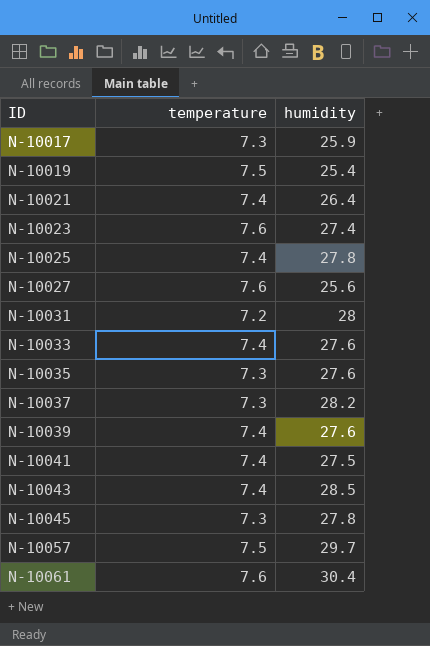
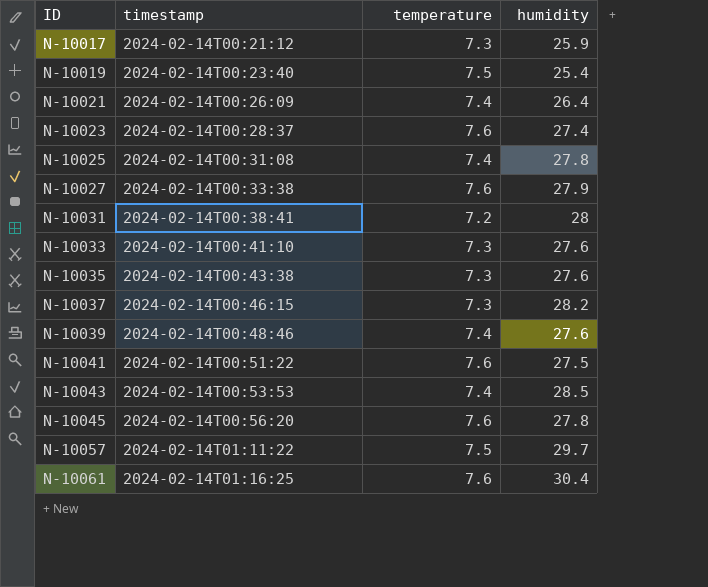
column timestamp | position: none -> 2
N-10027 | humidity: 25.6 -> 27.9
N-10033 | temperature: 7.4 -> 7.3
N-10041 | temperature: 7.4 -> 7.6
N-10045 | temperature: 7.3 -> 7.6

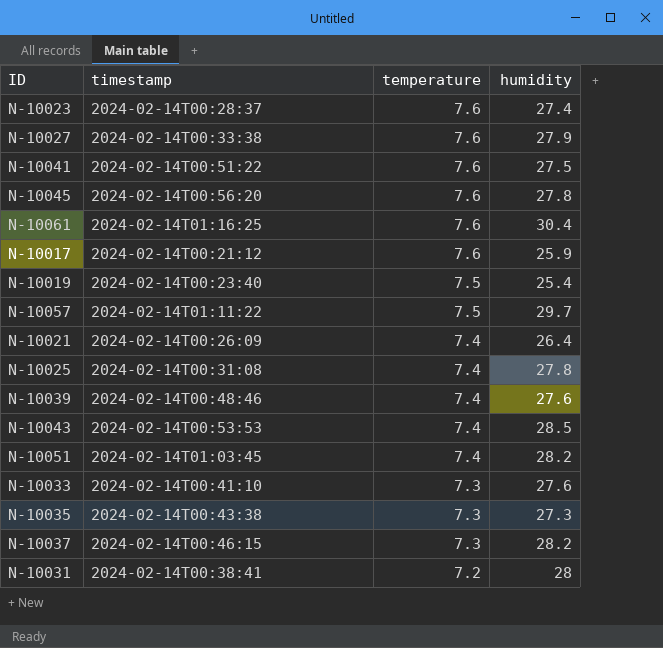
row order: ID ascending -> temperature descending
N-10017 | temperature: 7.3 -> 7.6
row N-10051: none -> 2024-02-14T01:03:45 | 7.4 | 28.2
N-10035 | humidity: 27.6 -> 27.3

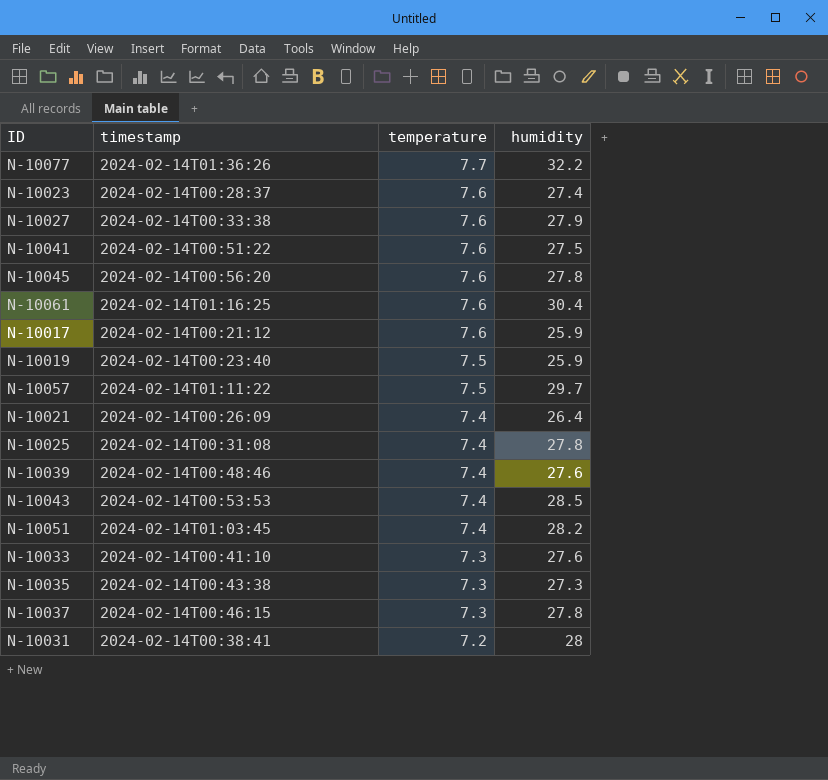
row N-10077: none -> 2024-02-14T01:36:26 | 7.7 | 32.2
N-10019 | humidity: 25.4 -> 25.9
N-10037 | humidity: 28.2 -> 27.8

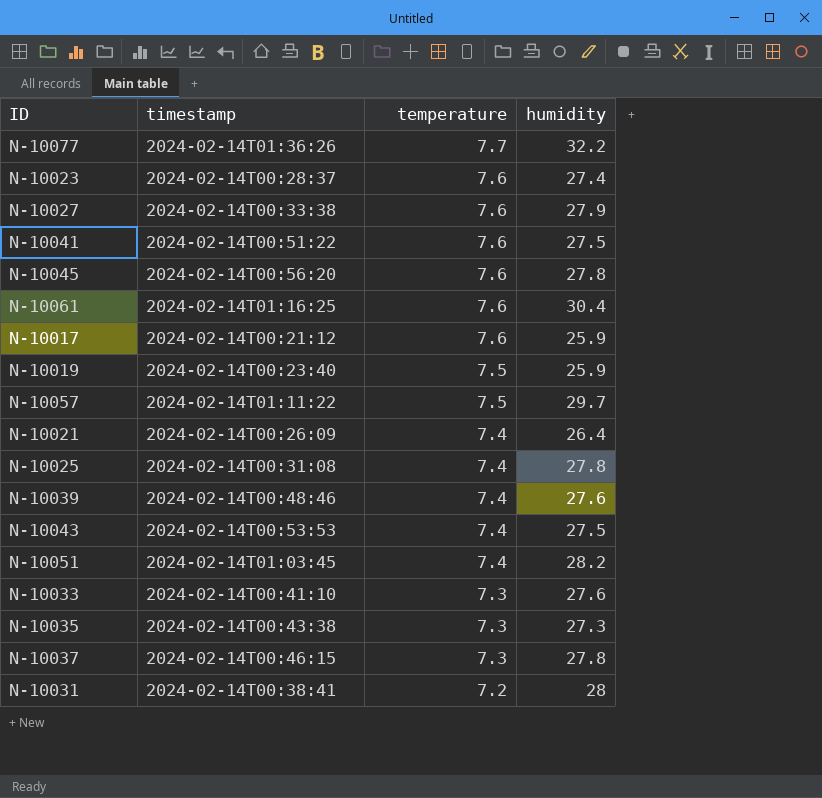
N-10043 | humidity: 28.5 -> 27.5

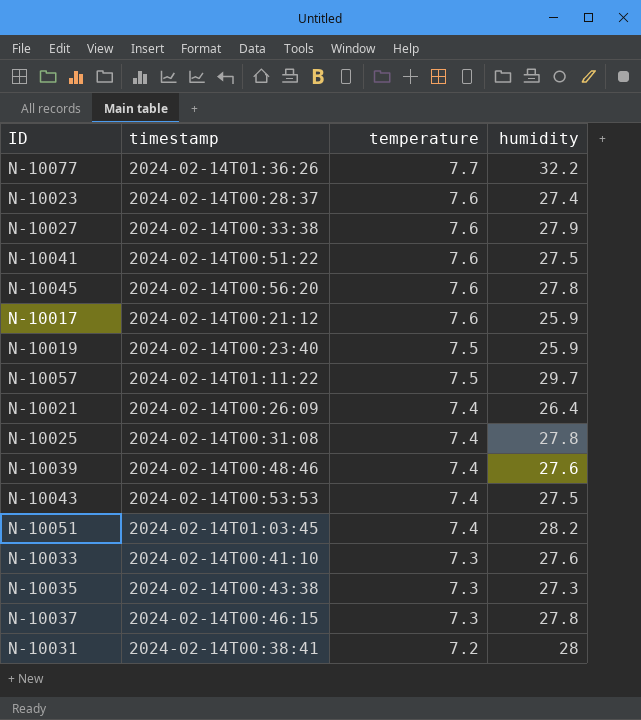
row N-10061: 2024-02-14T01:16:25 | 7.6 | 30.4 -> none

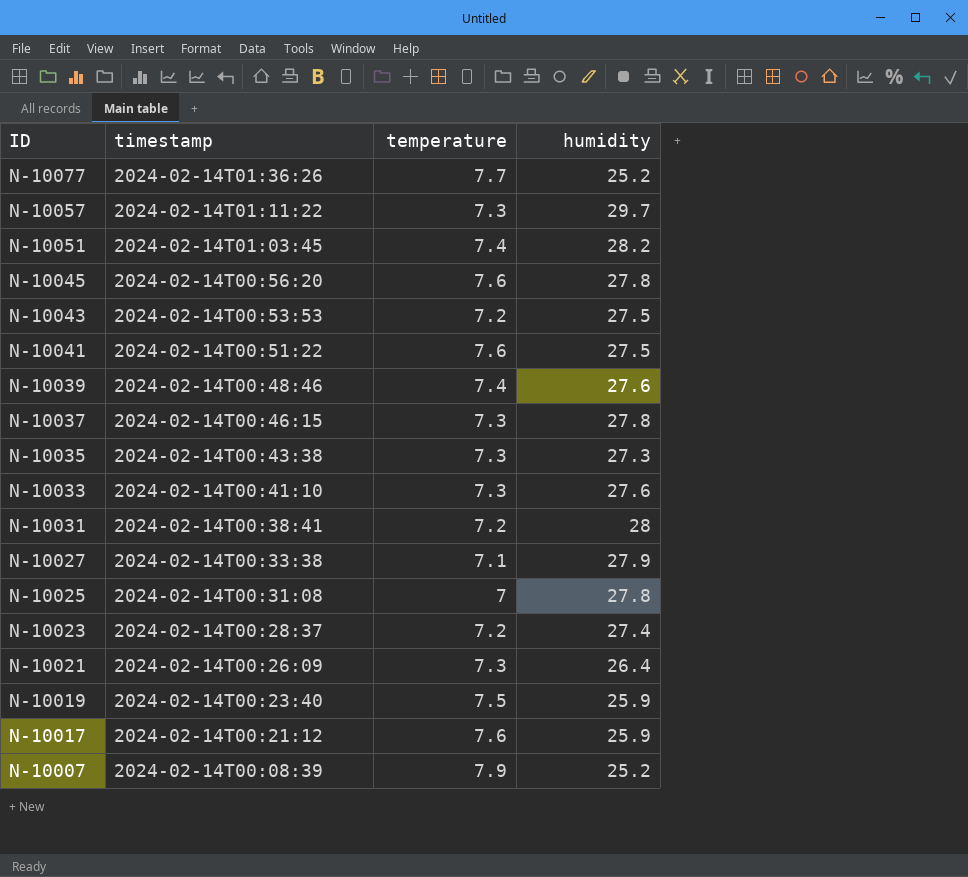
row order: temperature descending -> ID descending
N-10077 | humidity: 32.2 -> 25.2
N-10057 | temperature: 7.5 -> 7.3
N-10043 | temperature: 7.4 -> 7.2
N-10027 | temperature: 7.6 -> 7.1
N-10025 | temperature: 7.4 -> 7
N-10023 | temperature: 7.6 -> 7.2
N-10021 | temperature: 7.4 -> 7.3
row N-10007: none -> 2024-02-14T00:08:39 | 7.9 | 25.2

